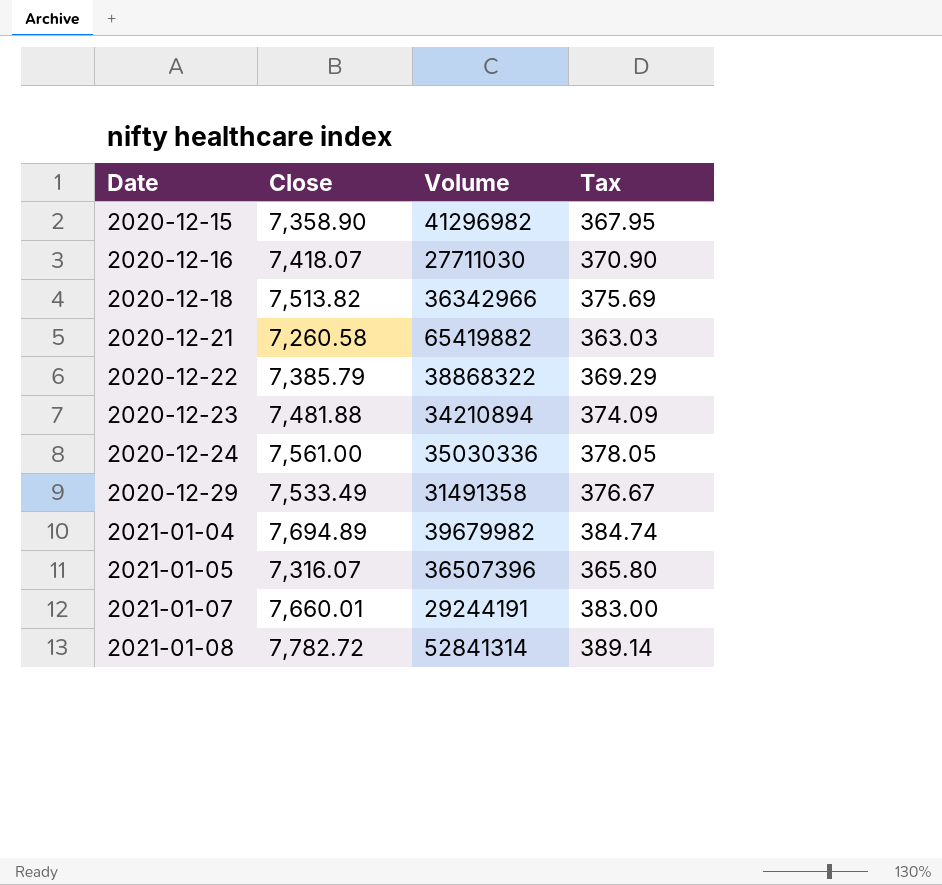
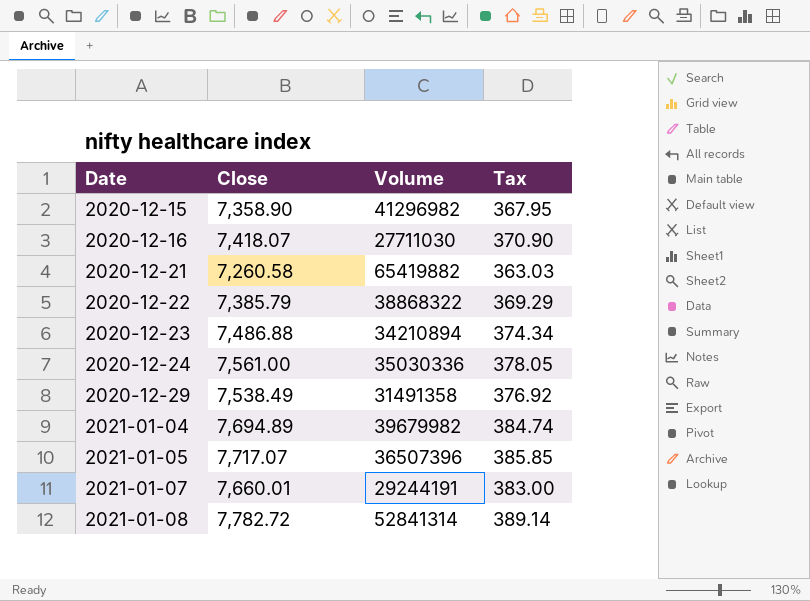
row 2020-12-18: 7,513.82 | 36342966 | 375.69 -> none
2020-12-23 | Close: 7,481.88 -> 7,486.88
2020-12-23 | Tax: 374.09 -> 374.34
2020-12-29 | Close: 7,533.49 -> 7,538.49
2020-12-29 | Tax: 376.67 -> 376.92
2021-01-05 | Close: 7,316.07 -> 7,717.07
2021-01-05 | Tax: 365.80 -> 385.85

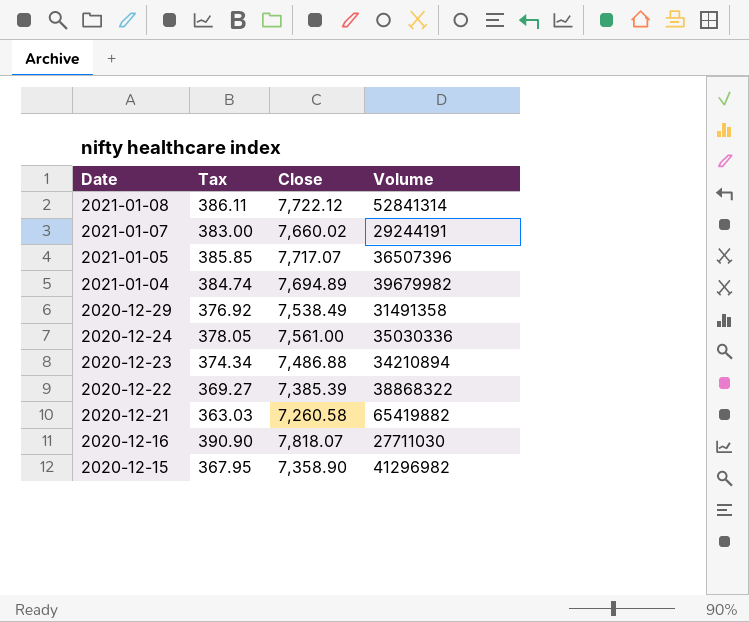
row order: Date ascending -> Date descending
column Tax | position: 4 -> 2
2021-01-08 | Tax: 389.14 -> 386.11
2021-01-08 | Close: 7,782.72 -> 7,722.12
2021-01-07 | Close: 7,660.01 -> 7,660.02
2020-12-22 | Tax: 369.29 -> 369.27
2020-12-22 | Close: 7,385.79 -> 7,385.39
2020-12-16 | Tax: 370.90 -> 390.90
2020-12-16 | Close: 7,418.07 -> 7,818.07

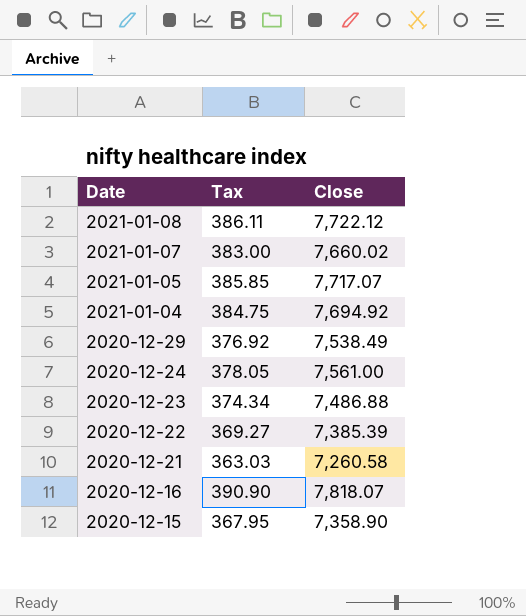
column Volume | position: 4 -> none
2021-01-04 | Tax: 384.74 -> 384.75
2021-01-04 | Close: 7,694.89 -> 7,694.92

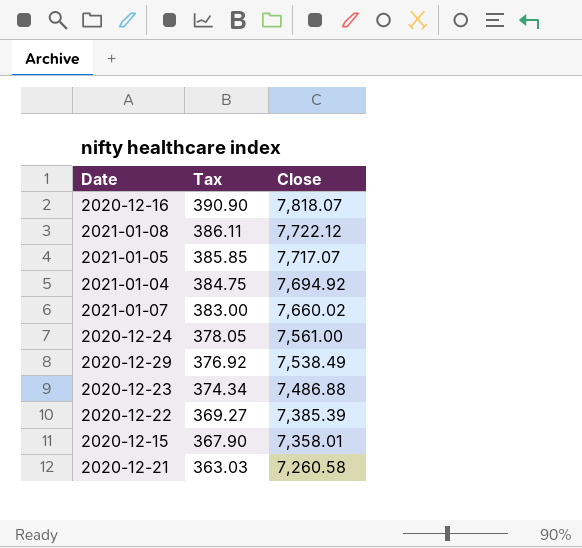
row order: Date descending -> Tax descending
2020-12-15 | Tax: 367.95 -> 367.90
2020-12-15 | Close: 7,358.90 -> 7,358.01

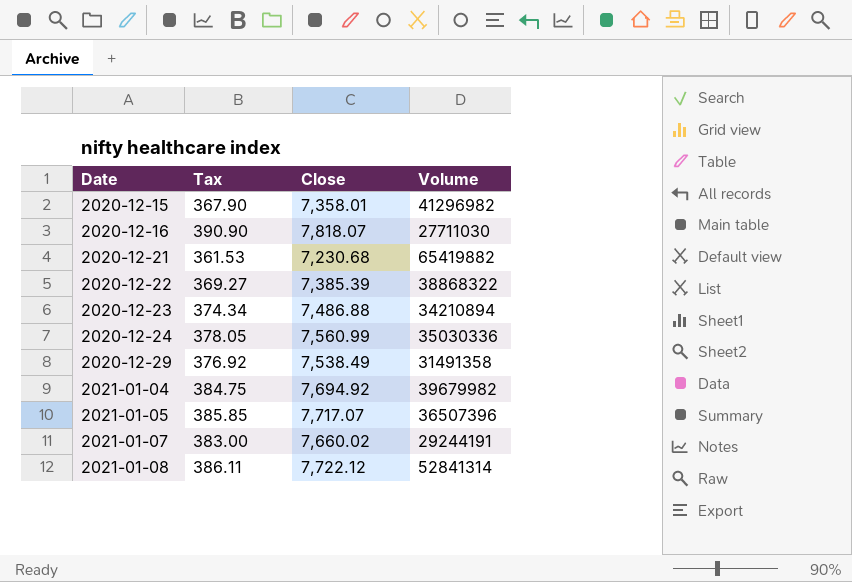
row order: Tax descending -> Date ascending
column Volume | position: none -> 4
2020-12-21 | Tax: 363.03 -> 361.53
2020-12-21 | Close: 7,260.58 -> 7,230.68
2020-12-24 | Close: 7,561.00 -> 7,560.99

